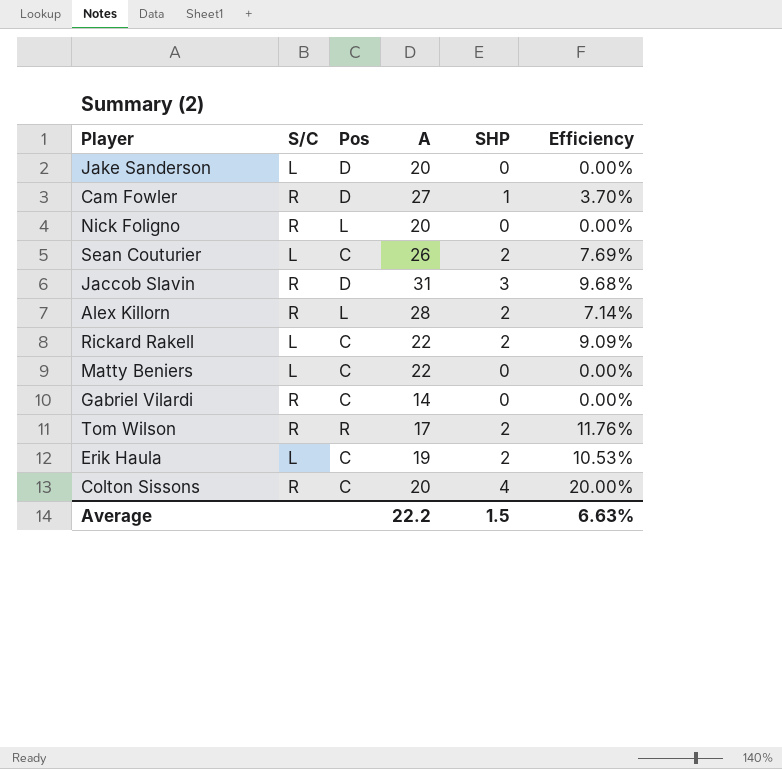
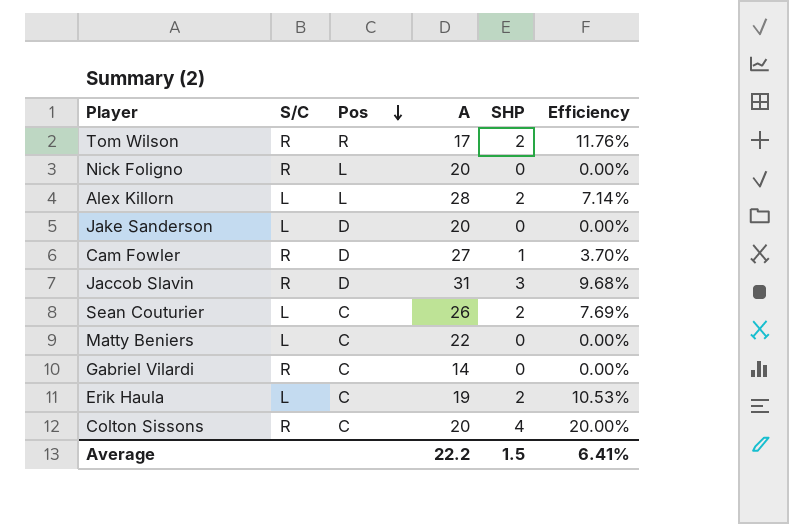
row order: none -> Pos descending
row Rickard Rakell: L | C | 22 | 2 | 9.09% -> none
Alex Killorn | S/C: R -> L
Average | Efficiency: 6.63% -> 6.41%

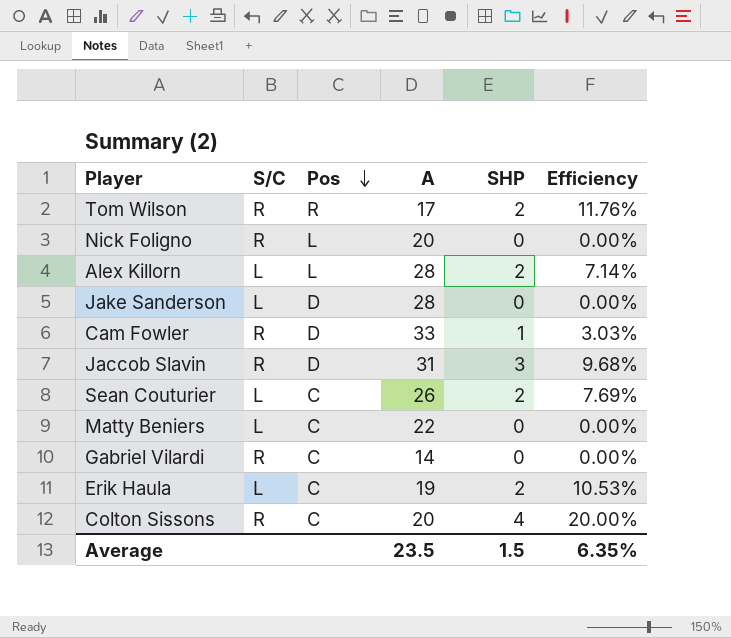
Jake Sanderson | A: 20 -> 28
Cam Fowler | A: 27 -> 33
Cam Fowler | Efficiency: 3.70% -> 3.03%
Average | A: 22.2 -> 23.5
Average | Efficiency: 6.41% -> 6.35%

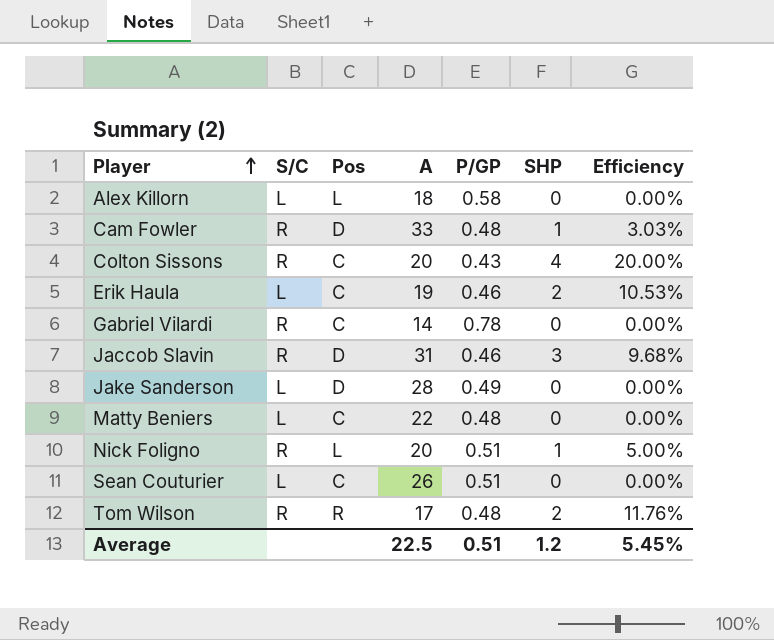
row order: Pos descending -> Player ascending
column P/GP | position: none -> 5
Alex Killorn | A: 28 -> 18
Alex Killorn | SHP: 2 -> 0
Alex Killorn | Efficiency: 7.14% -> 0.00%
Nick Foligno | SHP: 0 -> 1
Nick Foligno | Efficiency: 0.00% -> 5.00%
Sean Couturier | SHP: 2 -> 0
Sean Couturier | Efficiency: 7.69% -> 0.00%
Average | A: 23.5 -> 22.5
Average | SHP: 1.5 -> 1.2
Average | Efficiency: 6.35% -> 5.45%

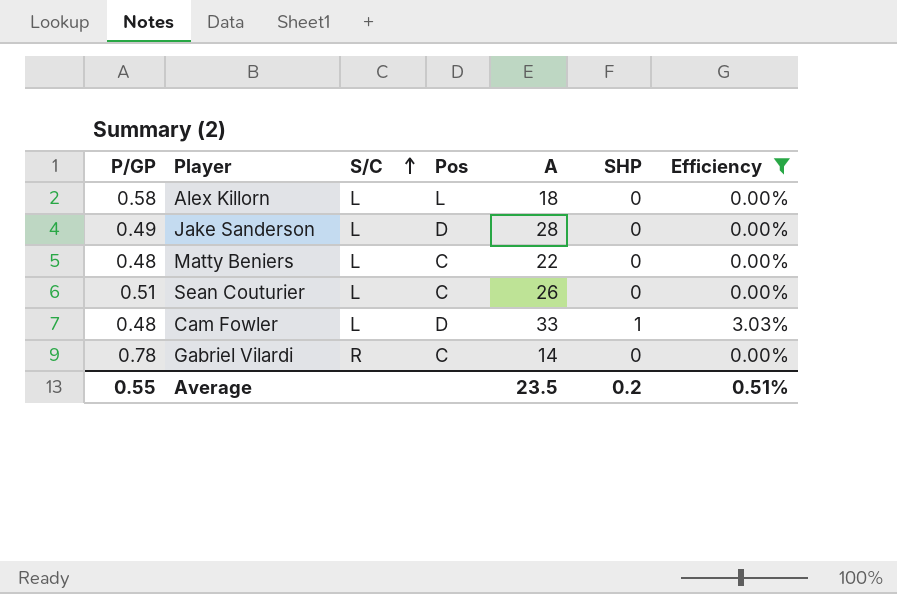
filter: none -> Efficiency <= 3.03%
row order: Player ascending -> S/C ascending
column P/GP | position: 5 -> 1
Cam Fowler | S/C: R -> L
Average | P/GP: 0.51 -> 0.55
Average | A: 22.5 -> 23.5
Average | SHP: 1.2 -> 0.2
Average | Efficiency: 5.45% -> 0.51%

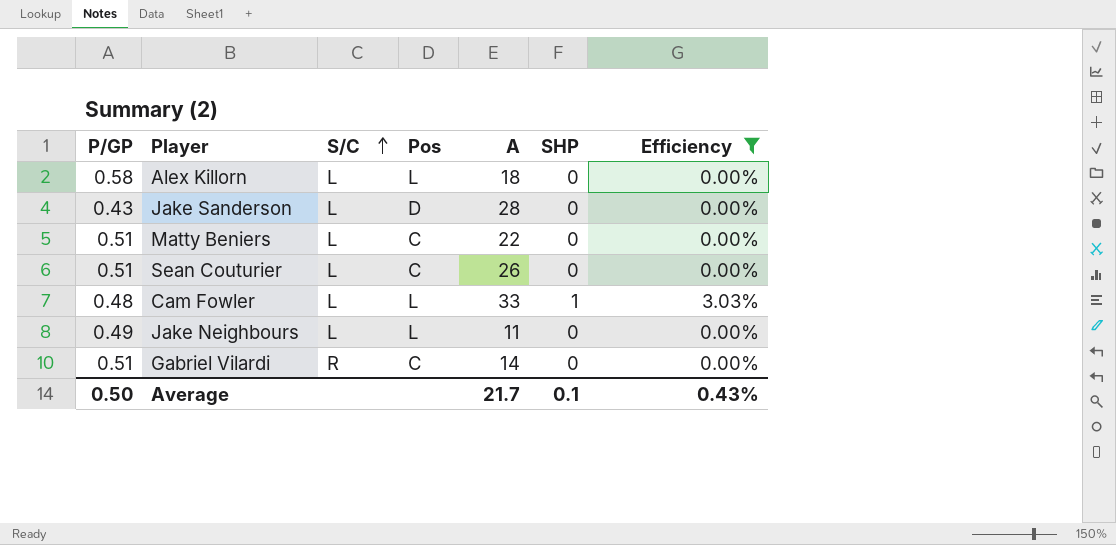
Jake Sanderson | P/GP: 0.49 -> 0.43
Matty Beniers | P/GP: 0.48 -> 0.51
Cam Fowler | Pos: D -> L
row Jake Neighbours: none -> 0.49 | L | L | 11 | 0 | 0.00%
Gabriel Vilardi | P/GP: 0.78 -> 0.51
Average | P/GP: 0.55 -> 0.50
Average | A: 23.5 -> 21.7
Average | SHP: 0.2 -> 0.1
Average | Efficiency: 0.51% -> 0.43%

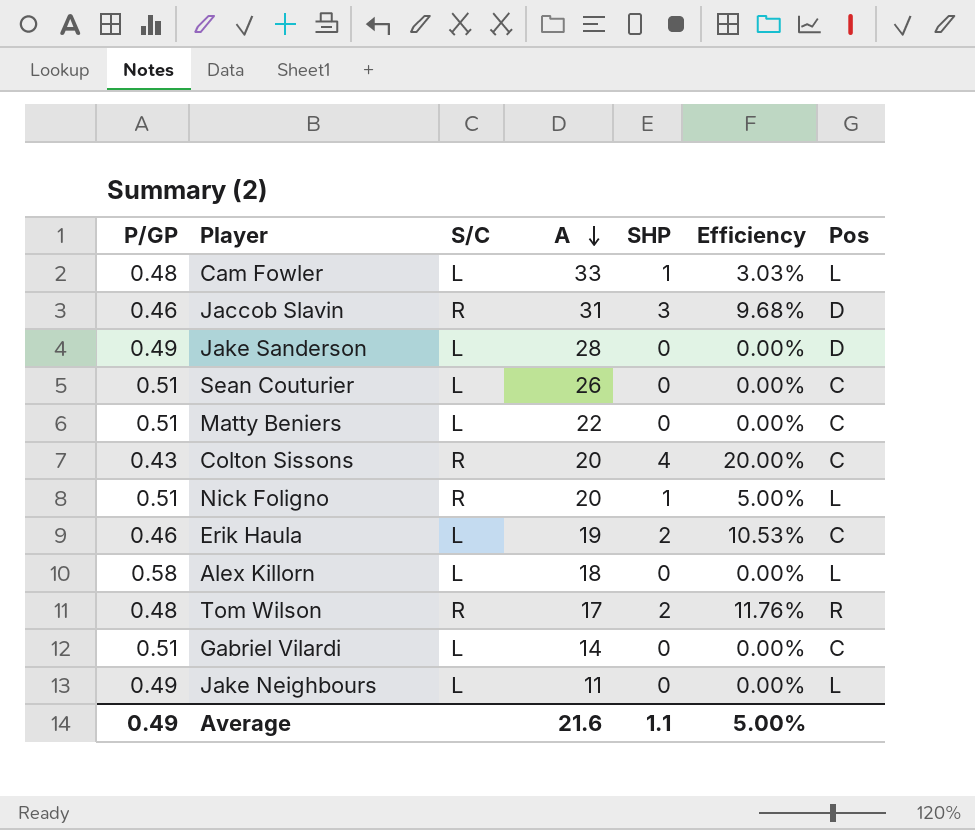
filter: Efficiency <= 3.03% -> none
row order: S/C ascending -> A descending
column Pos | position: 4 -> 7
Jake Sanderson | P/GP: 0.43 -> 0.49
Gabriel Vilardi | S/C: R -> L
Average | P/GP: 0.50 -> 0.49
Average | A: 21.7 -> 21.6
Average | SHP: 0.1 -> 1.1
Average | Efficiency: 0.43% -> 5.00%

